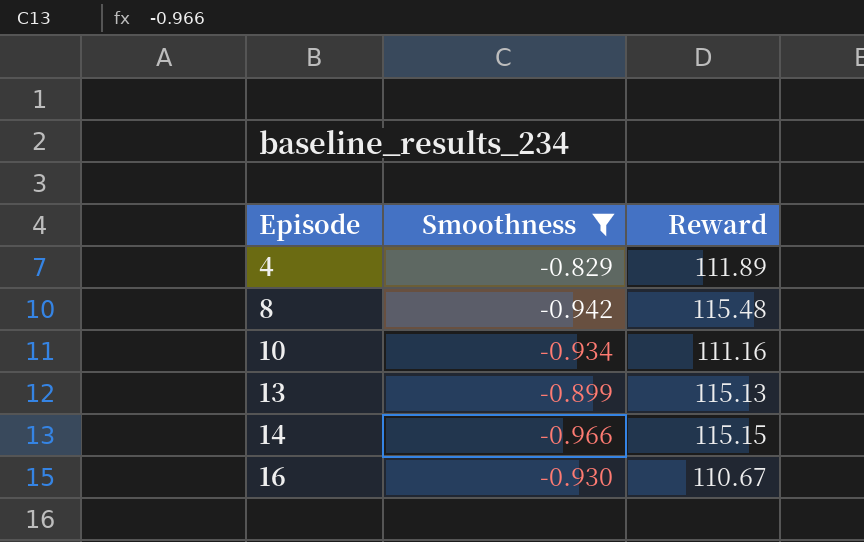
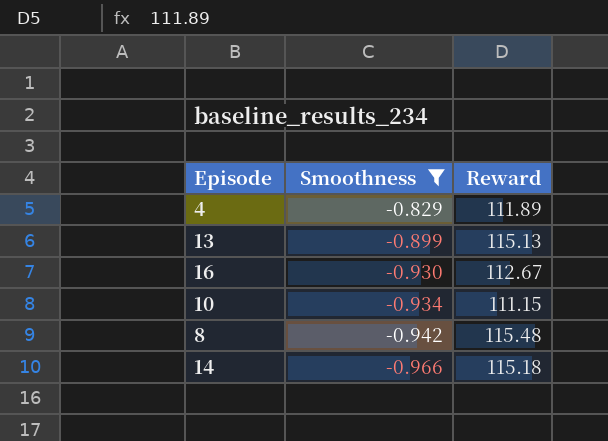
row order: Episode ascending -> Smoothness descending
16 | Reward: 110.67 -> 112.67
10 | Reward: 111.16 -> 111.15
14 | Reward: 115.15 -> 115.18

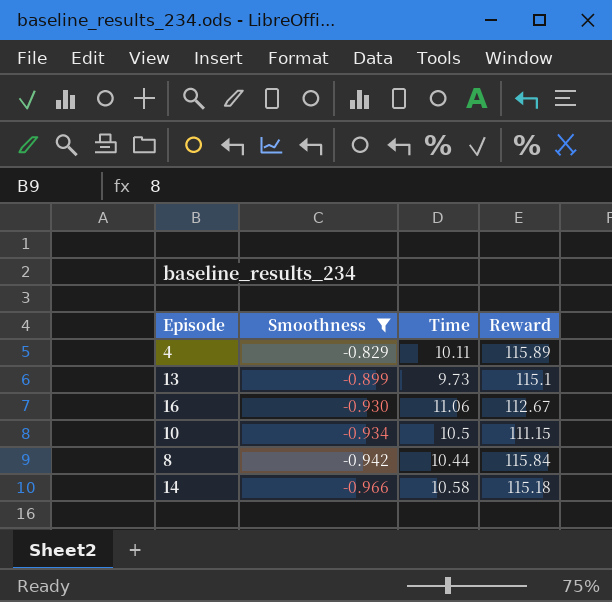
column Time | position: none -> 3
4 | Reward: 111.89 -> 115.89
13 | Reward: 115.13 -> 115.1
8 | Reward: 115.48 -> 115.84

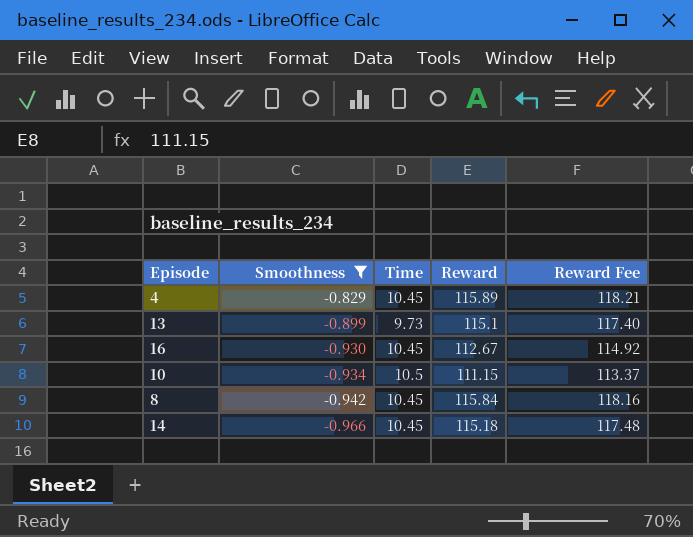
column Reward Fee | formula: none -> [Reward] * 1.02
4 | Time: 10.11 -> 10.45
16 | Time: 11.06 -> 10.45
8 | Time: 10.44 -> 10.45
14 | Time: 10.58 -> 10.45

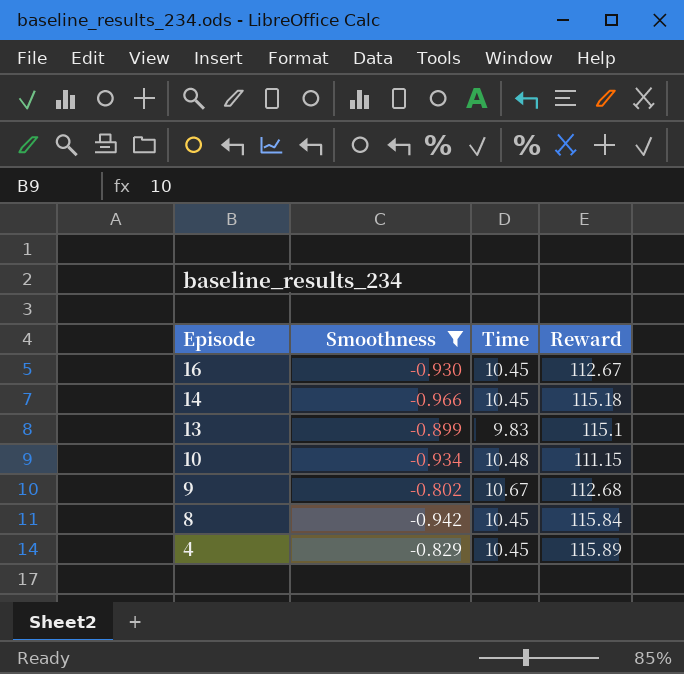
row order: Smoothness descending -> Episode descending
column Reward Fee | formula: [Reward] * 1.02 -> none
13 | Time: 9.73 -> 9.83
10 | Time: 10.5 -> 10.48
row 9: none -> -0.802 | 10.67 | 112.68

